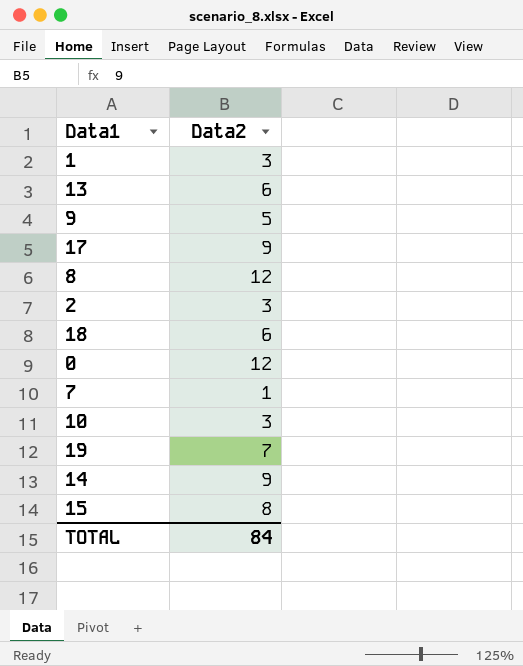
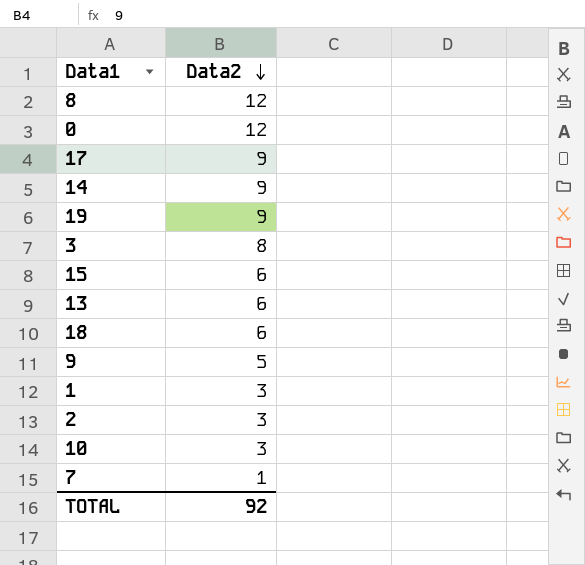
row order: none -> Data2 descending
19 | Data2: 7 -> 9
row 3: none -> 8
15 | Data2: 8 -> 6
TOTAL | Data2: 84 -> 92

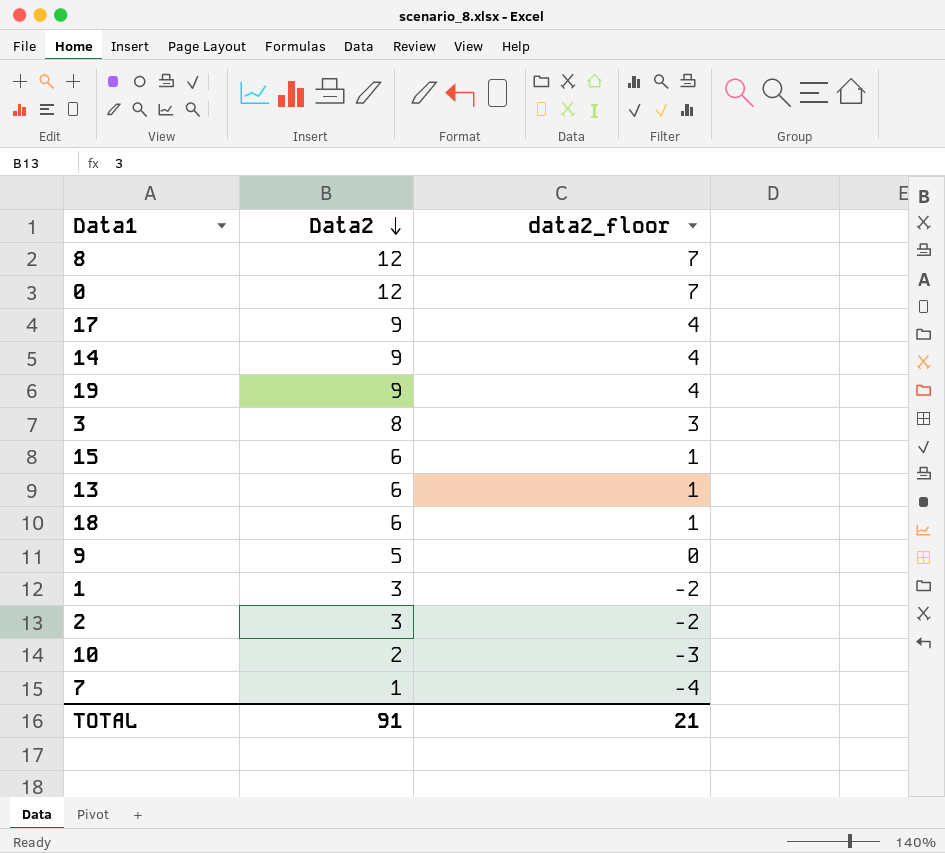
column data2_floor | formula: none -> [Data2] - 5
10 | Data2: 3 -> 2
TOTAL | Data2: 92 -> 91

